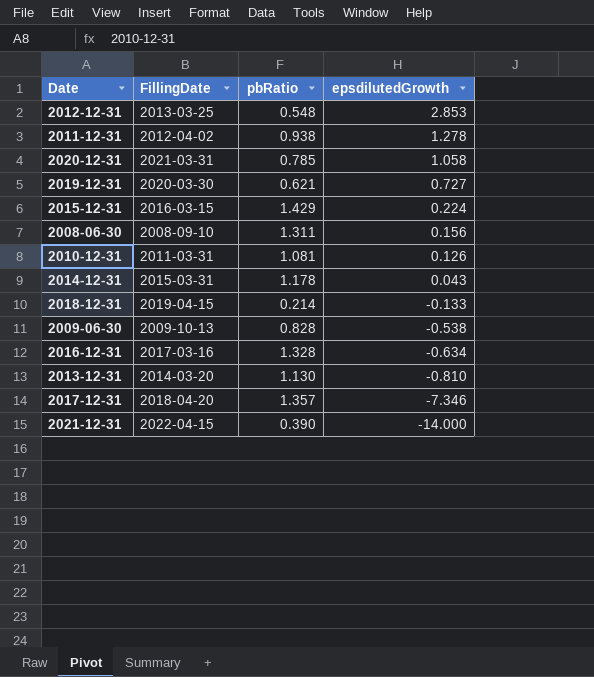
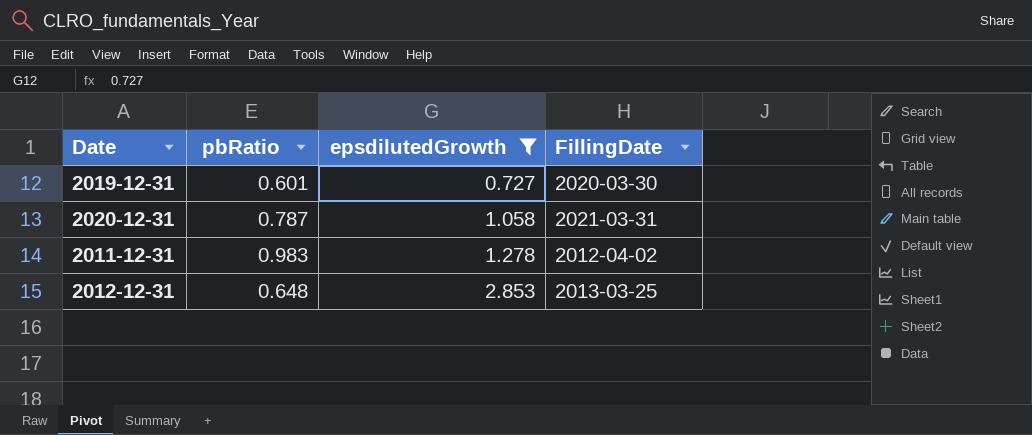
filter: none -> epsdilutedGrowth >= 0.727
row order: epsdilutedGrowth descending -> epsdilutedGrowth ascending
column FillingDate | position: 2 -> 4
2019-12-31 | pbRatio: 0.621 -> 0.601
2020-12-31 | pbRatio: 0.785 -> 0.787
2011-12-31 | pbRatio: 0.938 -> 0.983
2012-12-31 | pbRatio: 0.548 -> 0.648

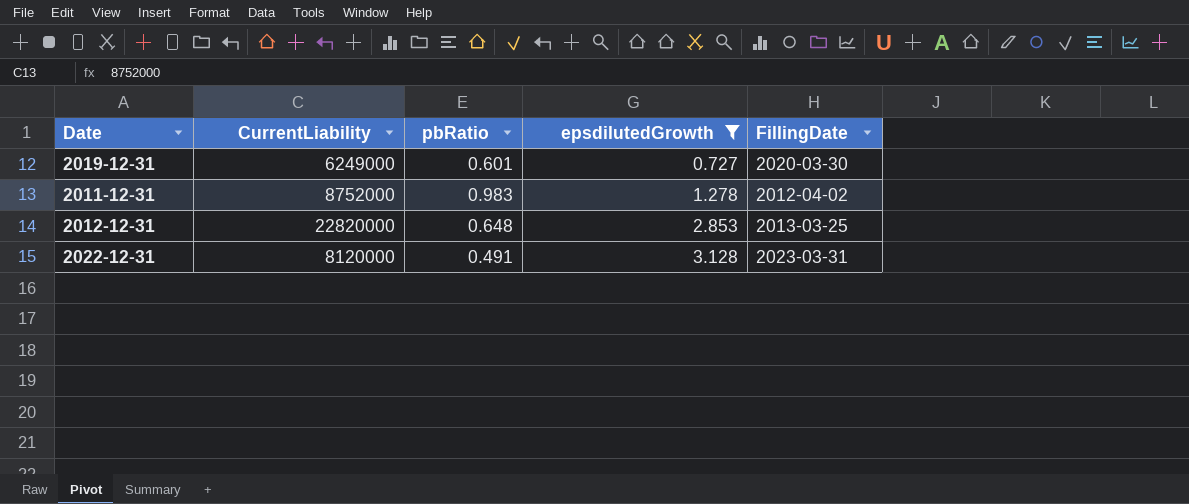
column CurrentLiability | position: none -> 2
row 2020-12-31: 0.787 | 1.058 | 2021-03-31 -> none
row 2022-12-31: none -> 8120000 | 0.491 | 3.128 | 2023-03-31

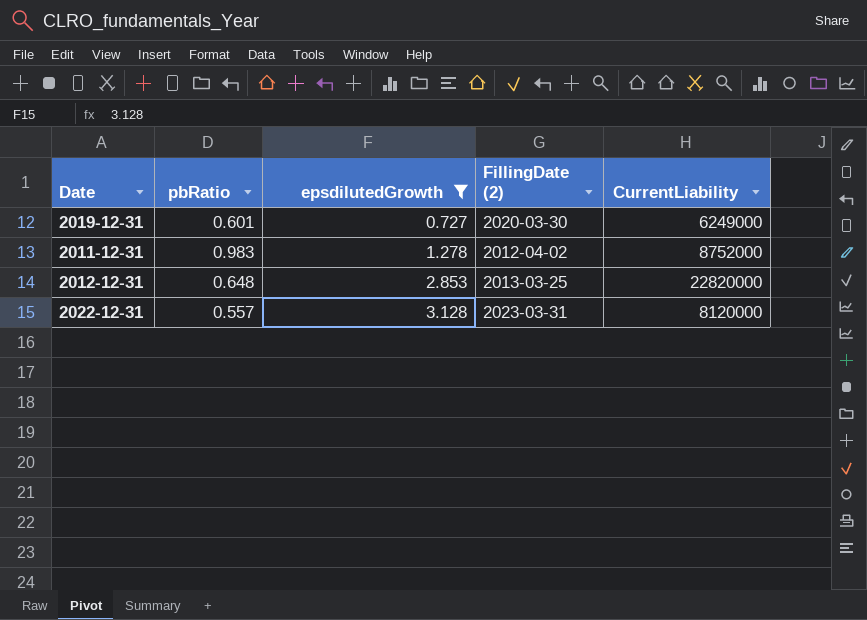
column name: FillingDate -> FillingDate (2)
column CurrentLiability | position: 2 -> 5
2022-12-31 | pbRatio: 0.491 -> 0.557

